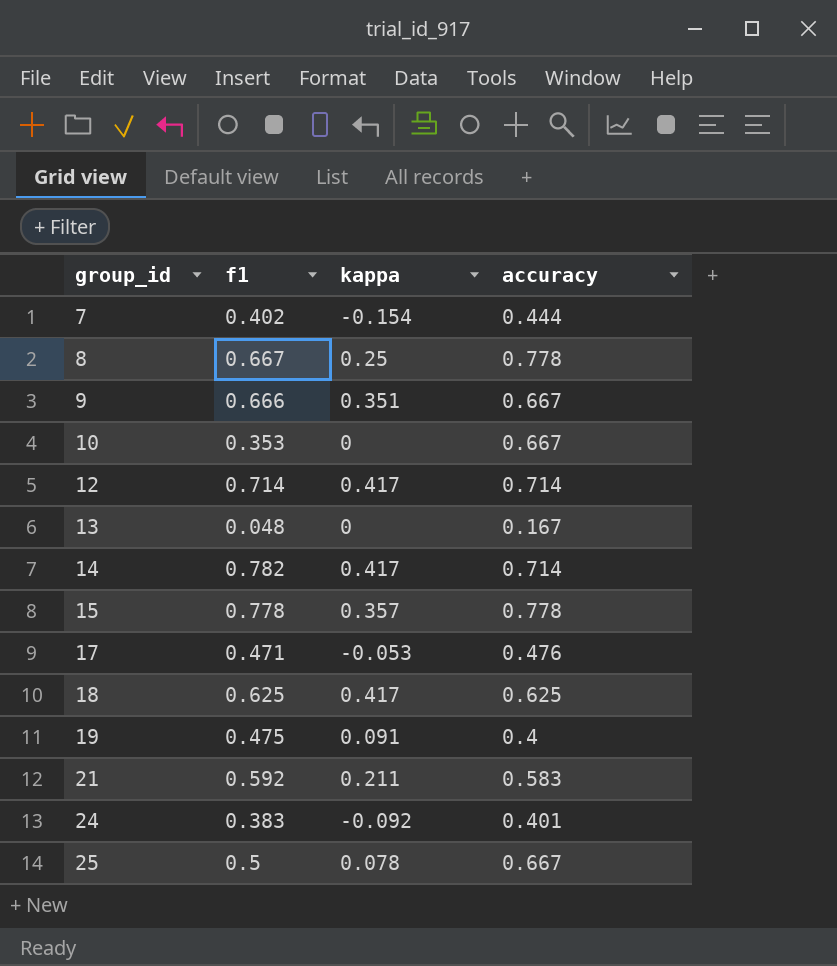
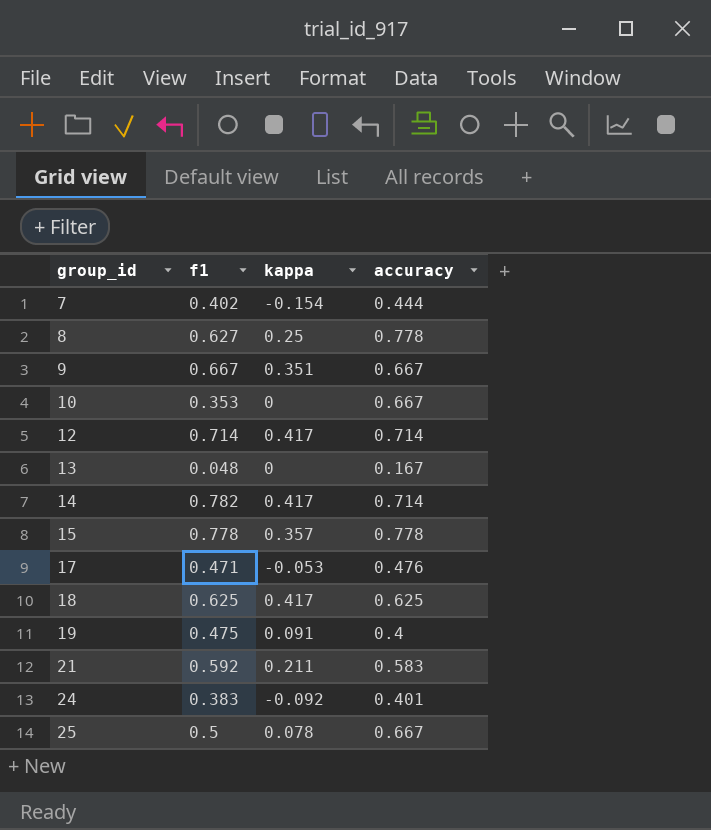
8 | f1: 0.667 -> 0.627
9 | f1: 0.666 -> 0.667

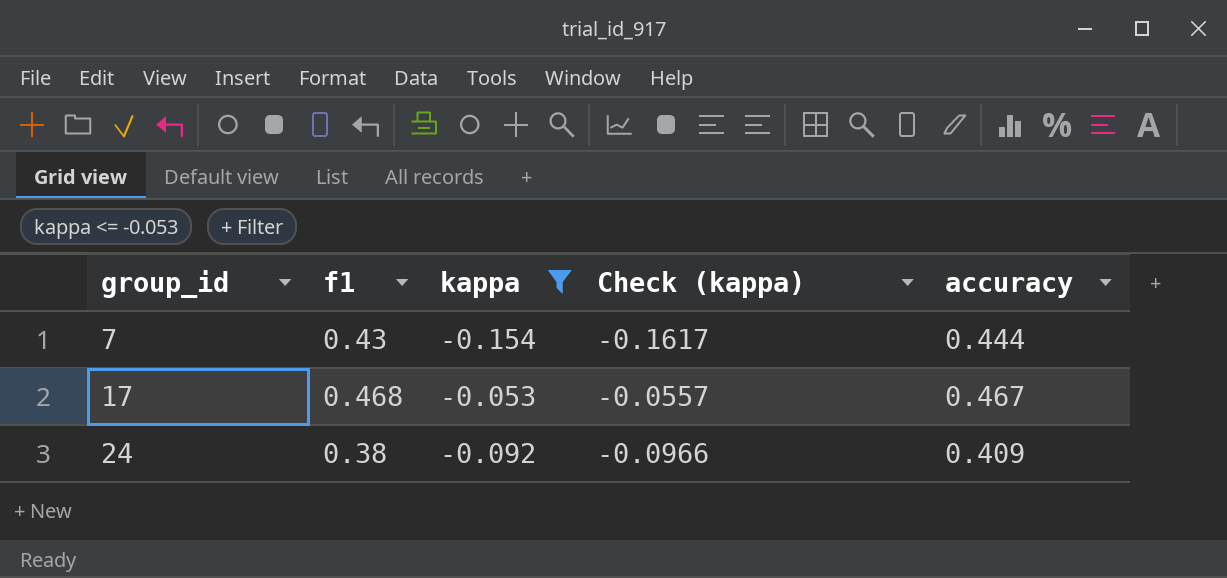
filter: none -> kappa <= -0.053
column Check (kappa) | formula: none -> [kappa] * 1.05
7 | f1: 0.402 -> 0.43
17 | f1: 0.471 -> 0.468
17 | accuracy: 0.476 -> 0.467
24 | f1: 0.383 -> 0.38
24 | accuracy: 0.401 -> 0.409

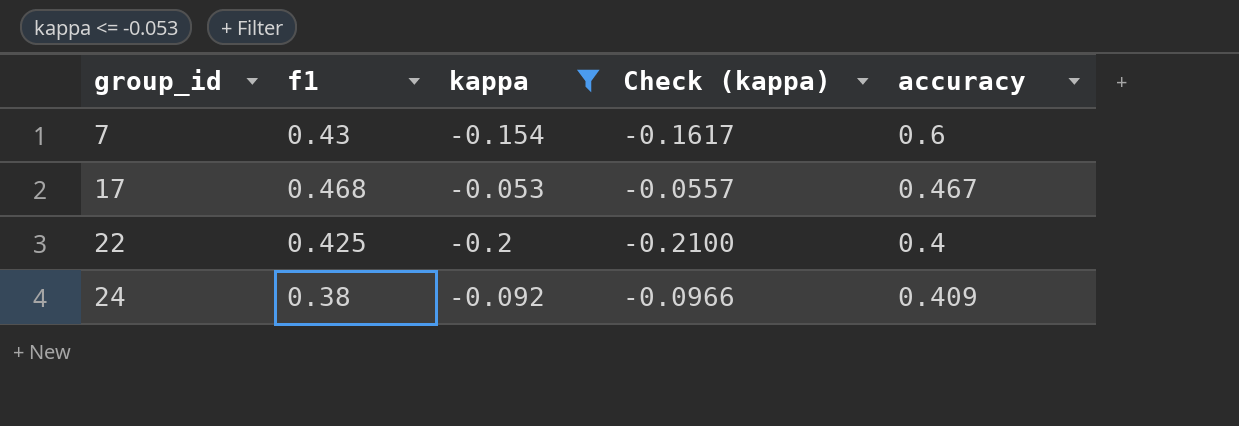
7 | accuracy: 0.444 -> 0.6
row 22: none -> 0.425 | -0.2 | -0.2100 | 0.4

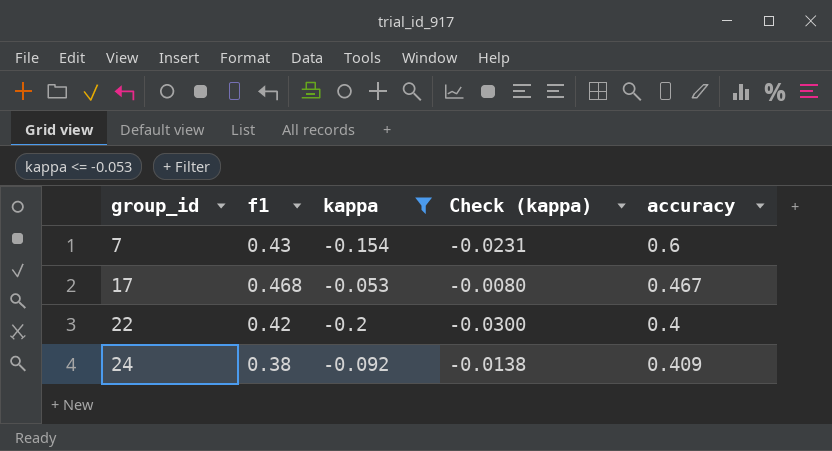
column Check (kappa) | formula: [kappa] * 1.05 -> [kappa] * 0.15
22 | f1: 0.425 -> 0.42

